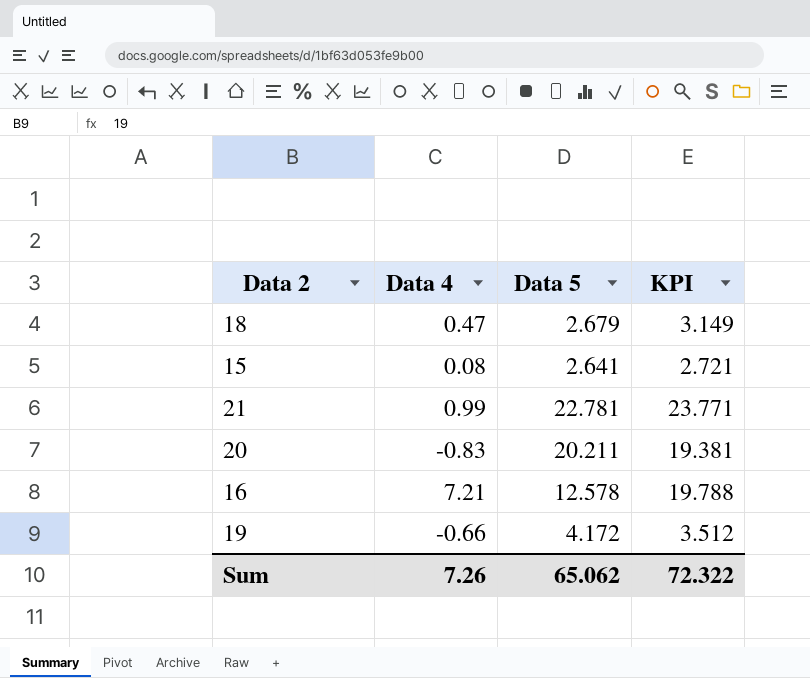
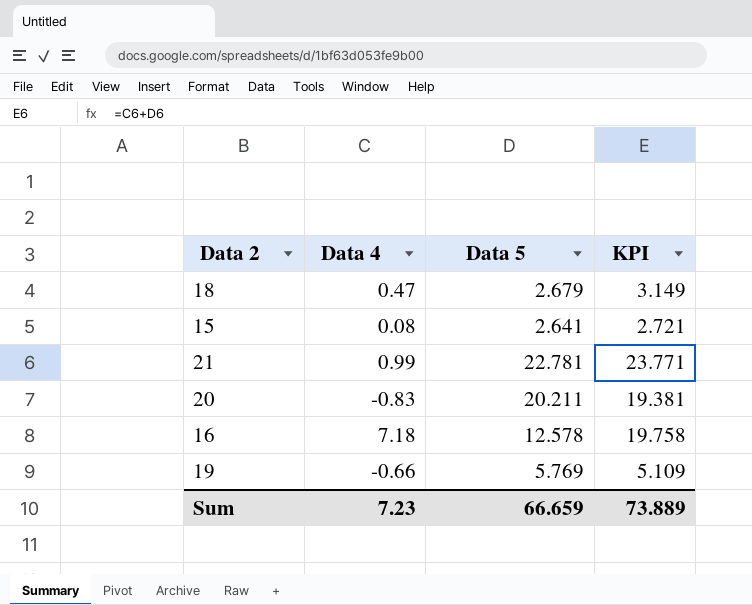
16 | Data 4: 7.21 -> 7.18
16 | KPI: 19.788 -> 19.758
19 | Data 5: 4.172 -> 5.769
19 | KPI: 3.512 -> 5.109
Sum | Data 4: 7.26 -> 7.23
Sum | Data 5: 65.062 -> 66.659
Sum | KPI: 72.322 -> 73.889

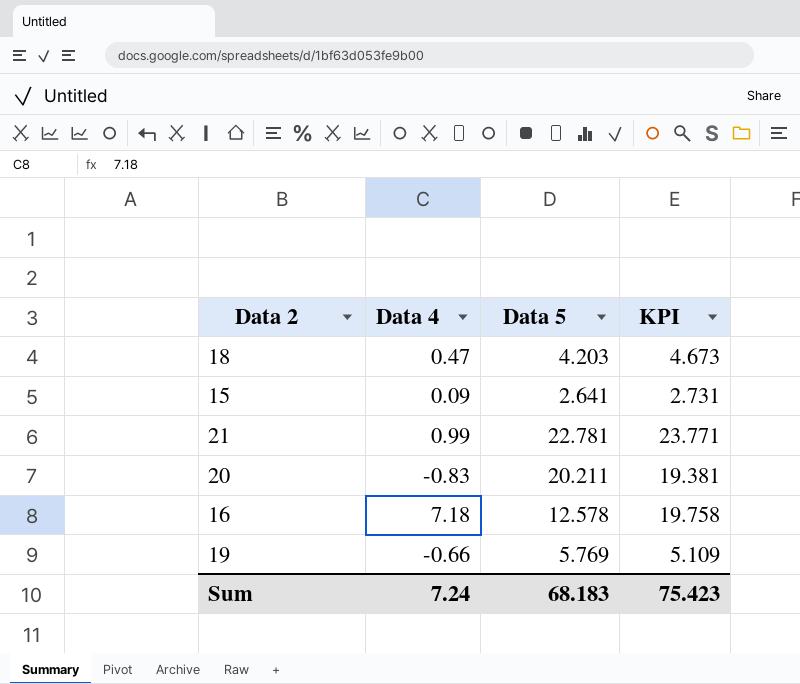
18 | Data 5: 2.679 -> 4.203
18 | KPI: 3.149 -> 4.673
15 | Data 4: 0.08 -> 0.09
15 | KPI: 2.721 -> 2.731
Sum | Data 4: 7.23 -> 7.24
Sum | Data 5: 66.659 -> 68.183
Sum | KPI: 73.889 -> 75.423

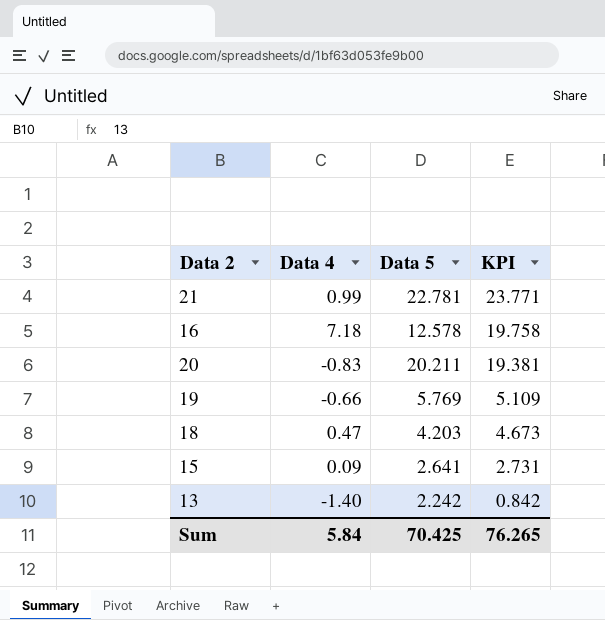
row order: none -> KPI descending
row 13: none -> -1.40 | 2.242 | 0.842
Sum | Data 4: 7.24 -> 5.84
Sum | Data 5: 68.183 -> 70.425
Sum | KPI: 75.423 -> 76.265

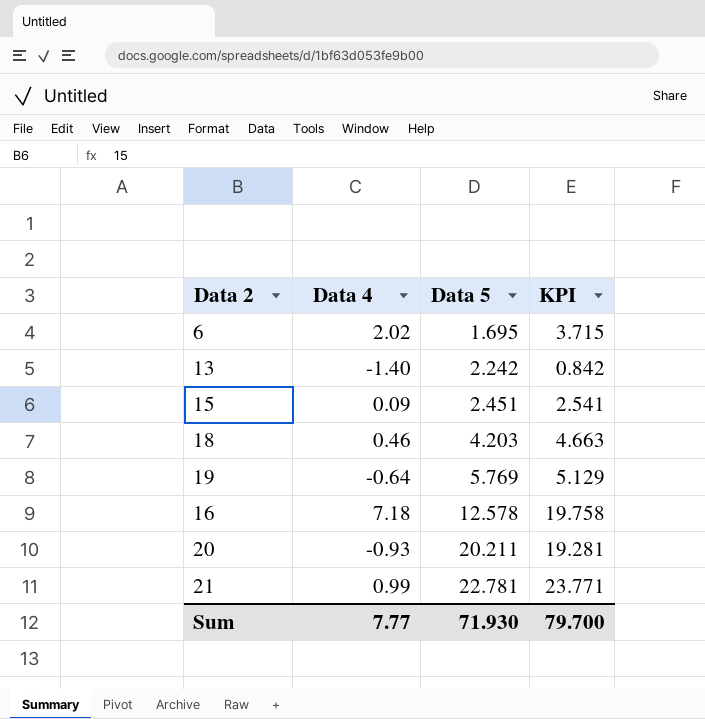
row order: KPI descending -> Data 5 ascending
row 6: none -> 2.02 | 1.695 | 3.715
15 | Data 5: 2.641 -> 2.451
15 | KPI: 2.731 -> 2.541
18 | Data 4: 0.47 -> 0.46
18 | KPI: 4.673 -> 4.663
19 | Data 4: -0.66 -> -0.64
19 | KPI: 5.109 -> 5.129
20 | Data 4: -0.83 -> -0.93
20 | KPI: 19.381 -> 19.281
Sum | Data 4: 5.84 -> 7.77
Sum | Data 5: 70.425 -> 71.930
Sum | KPI: 76.265 -> 79.700

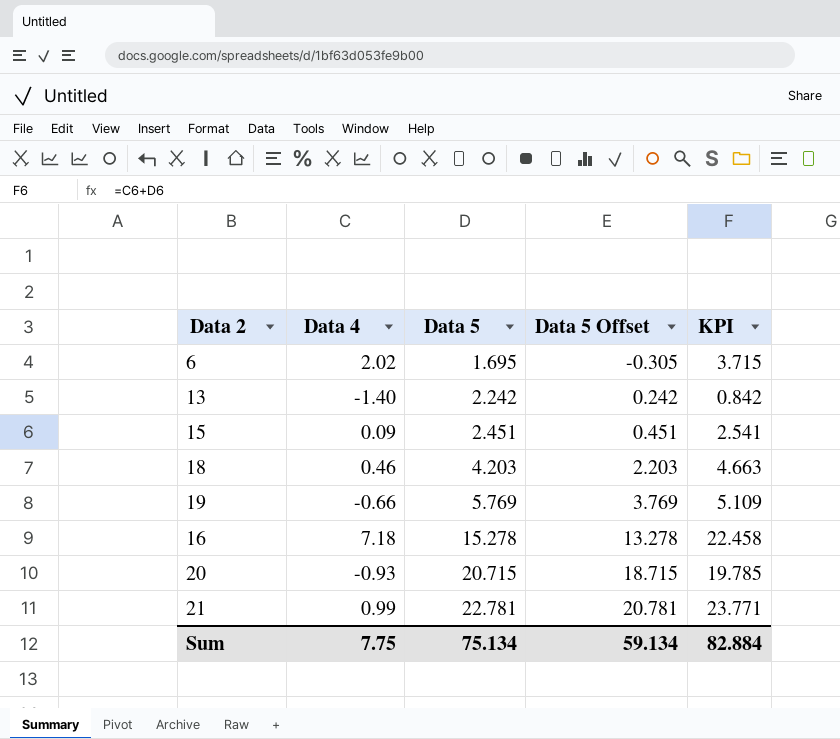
column Data 5 Offset | formula: none -> [Data 5] - 2
19 | Data 4: -0.64 -> -0.66
19 | KPI: 5.129 -> 5.109
16 | Data 5: 12.578 -> 15.278
16 | KPI: 19.758 -> 22.458
20 | Data 5: 20.211 -> 20.715
20 | KPI: 19.281 -> 19.785
Sum | Data 4: 7.77 -> 7.75
Sum | Data 5: 71.930 -> 75.134
Sum | KPI: 79.700 -> 82.884

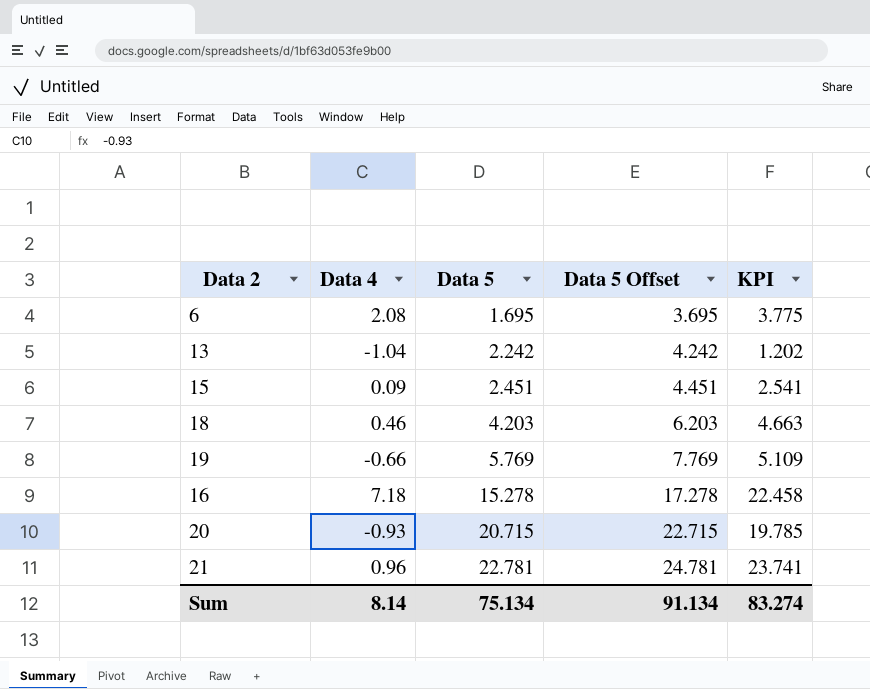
column Data 5 Offset | formula: [Data 5] - 2 -> [Data 5] + 2
6 | Data 4: 2.02 -> 2.08
6 | KPI: 3.715 -> 3.775
13 | Data 4: -1.40 -> -1.04
13 | KPI: 0.842 -> 1.202
21 | Data 4: 0.99 -> 0.96
21 | KPI: 23.771 -> 23.741
Sum | Data 4: 7.75 -> 8.14
Sum | Data 5 Offset: 59.134 -> 91.134
Sum | KPI: 82.884 -> 83.274

